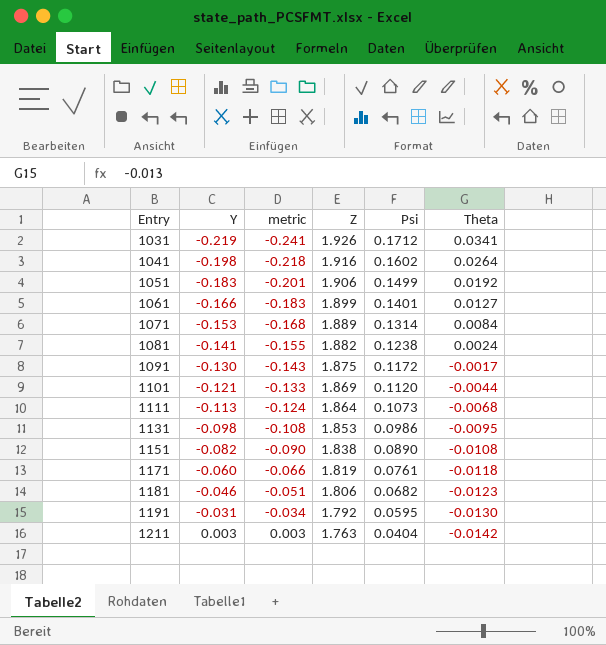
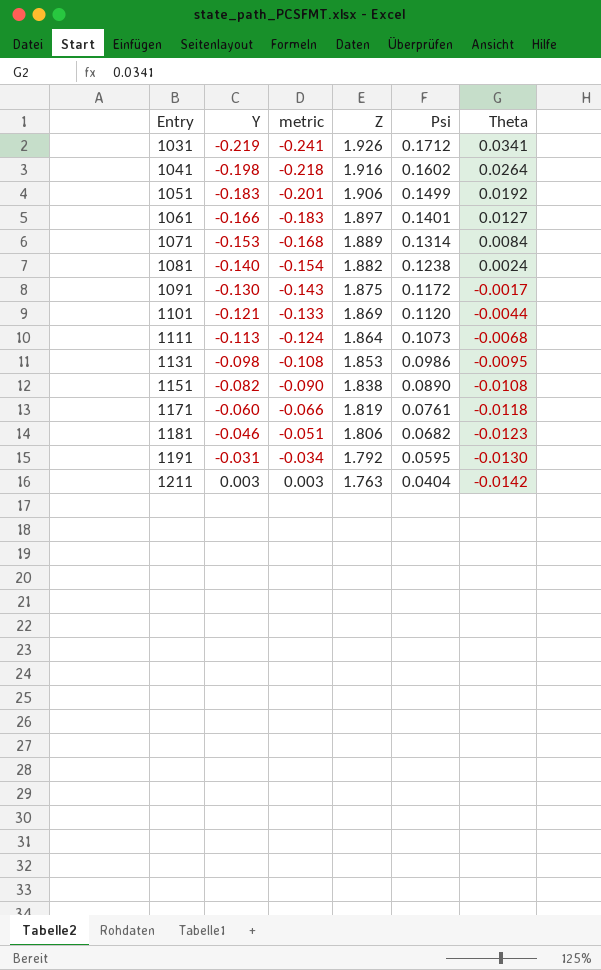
1061 | Z: 1.899 -> 1.897
1081 | Y: -0.141 -> -0.140
1081 | metric: -0.155 -> -0.154

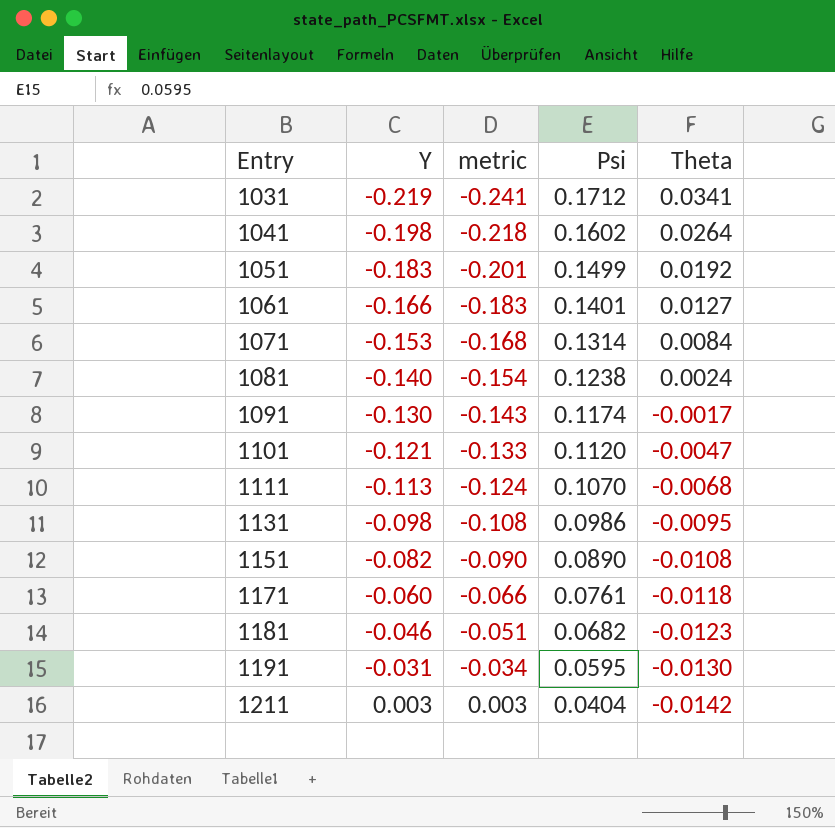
column Z | position: 4 -> none
1091 | Psi: 0.1172 -> 0.1174
1101 | Theta: -0.0044 -> -0.0047
1111 | Psi: 0.1073 -> 0.1070

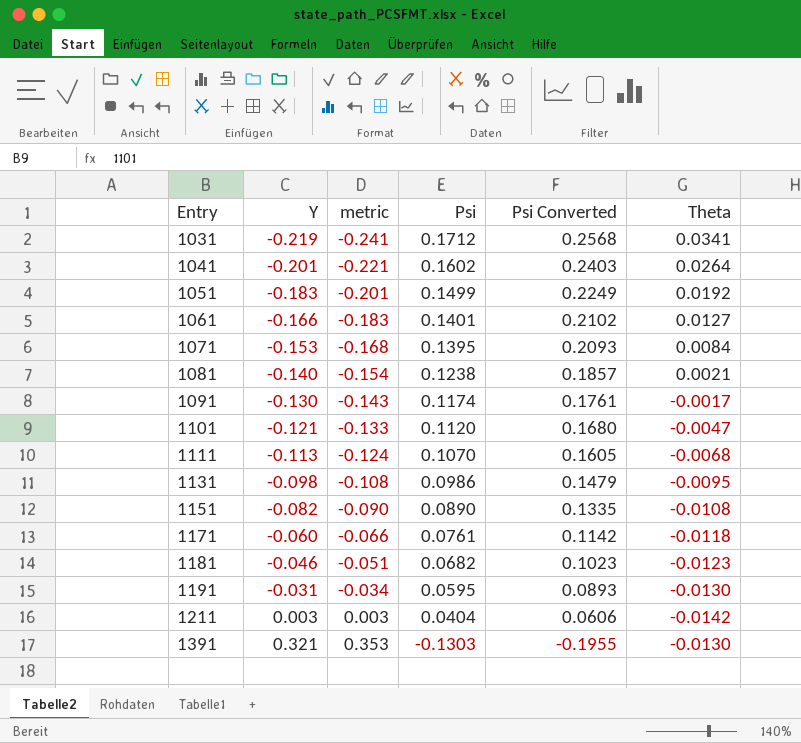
column Psi Converted | formula: none -> [Psi] * 1.5
1041 | Y: -0.198 -> -0.201
1041 | metric: -0.218 -> -0.221
1071 | Psi: 0.1314 -> 0.1395
1081 | Theta: 0.0024 -> 0.0021
row 1391: none -> 0.321 | 0.353 | -0.1303 | -0.1955 | -0.0130

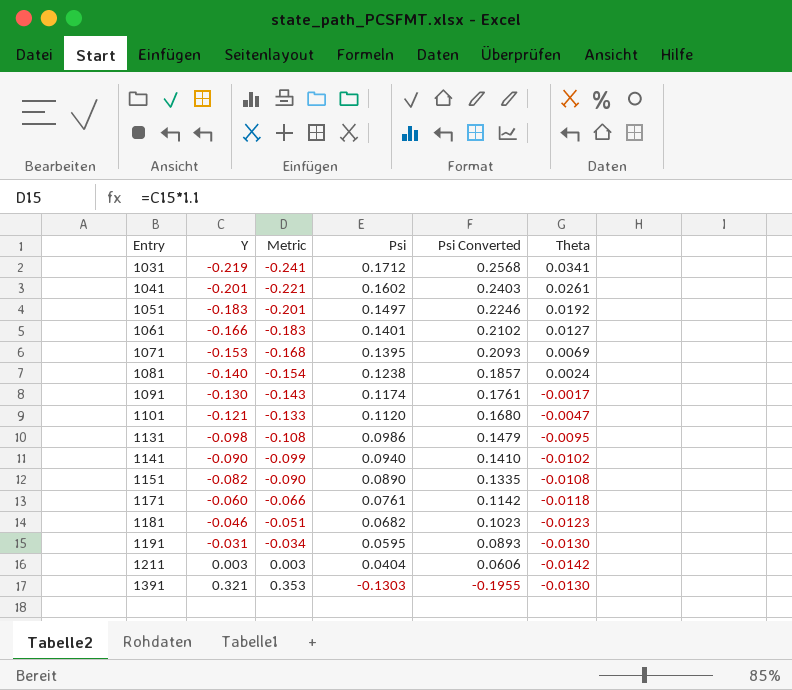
column name: metric -> Metric
row 1111: -0.113 | -0.124 | 0.1070 | 0.1605 | -0.0068 -> none
1041 | Theta: 0.0264 -> 0.0261
1051 | Psi: 0.1499 -> 0.1497
1051 | Psi Converted: 0.2249 -> 0.2246
1071 | Theta: 0.0084 -> 0.0069
1081 | Theta: 0.0021 -> 0.0024
row 1141: none -> -0.090 | -0.099 | 0.0940 | 0.1410 | -0.0102

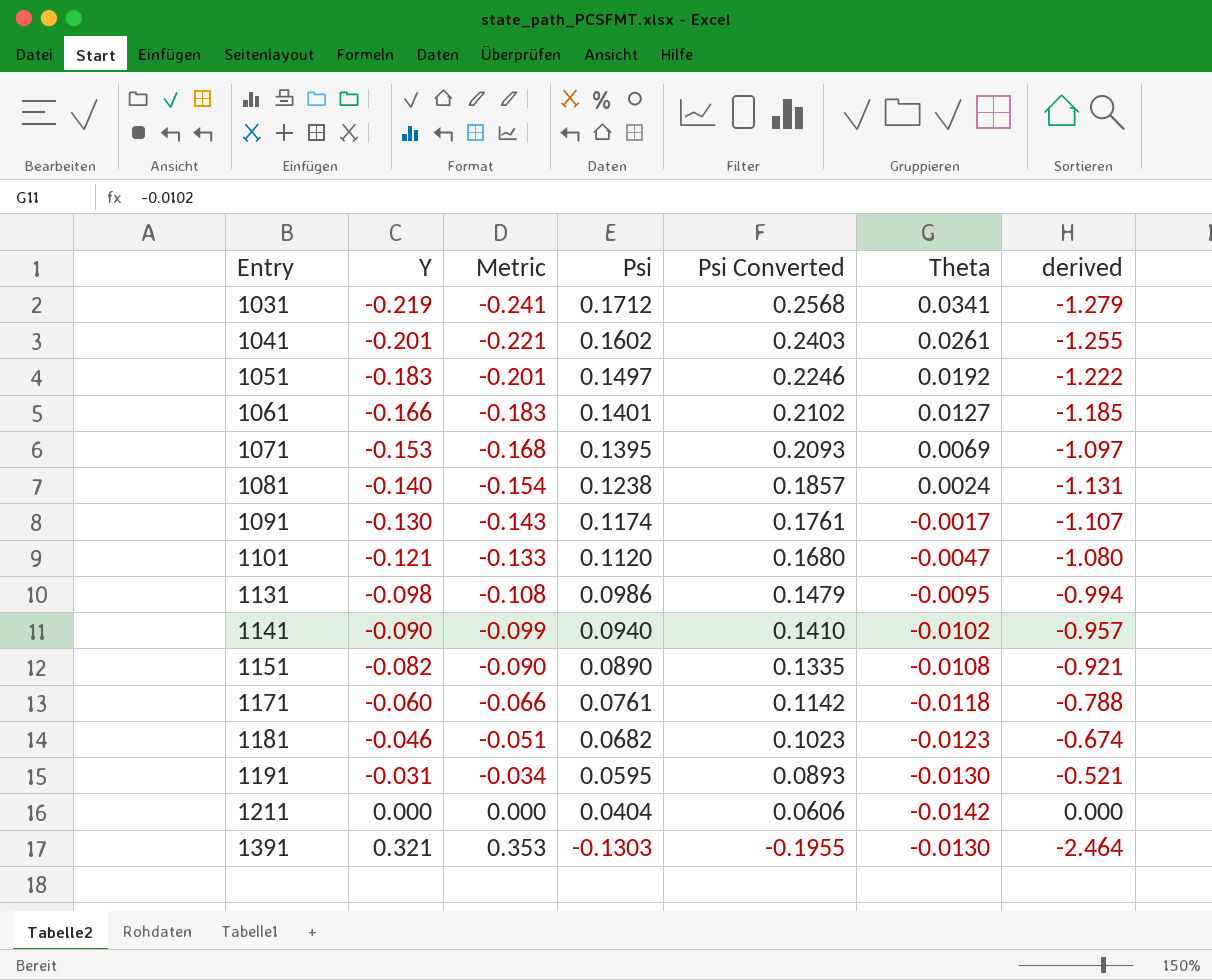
column derived | formula: none -> [Y] / [Psi]
1211 | Y: 0.003 -> 0.000
1211 | Metric: 0.003 -> 0.000

